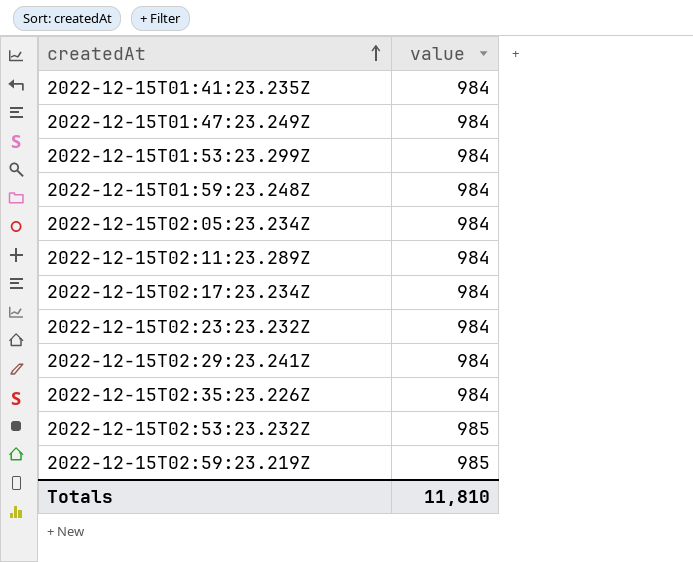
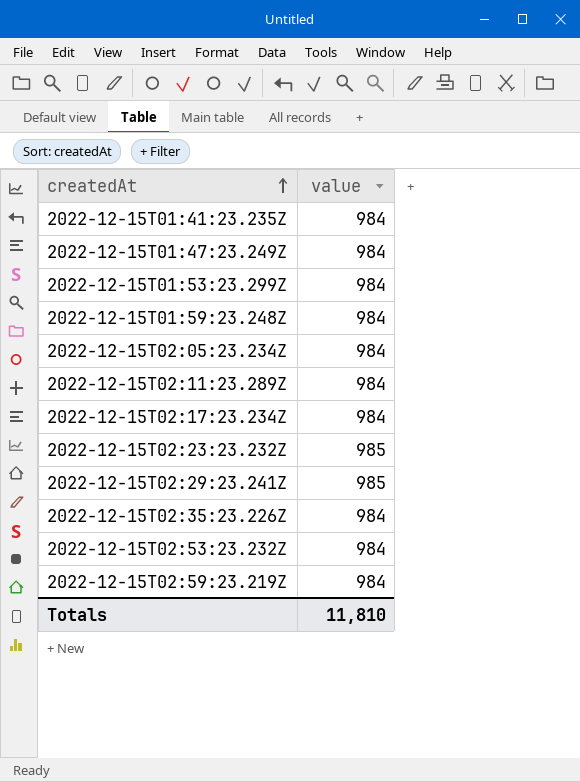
2022-12-15T02:23:23.232Z | value: 984 -> 985
2022-12-15T02:29:23.241Z | value: 984 -> 985
2022-12-15T02:53:23.232Z | value: 985 -> 984
2022-12-15T02:59:23.219Z | value: 985 -> 984

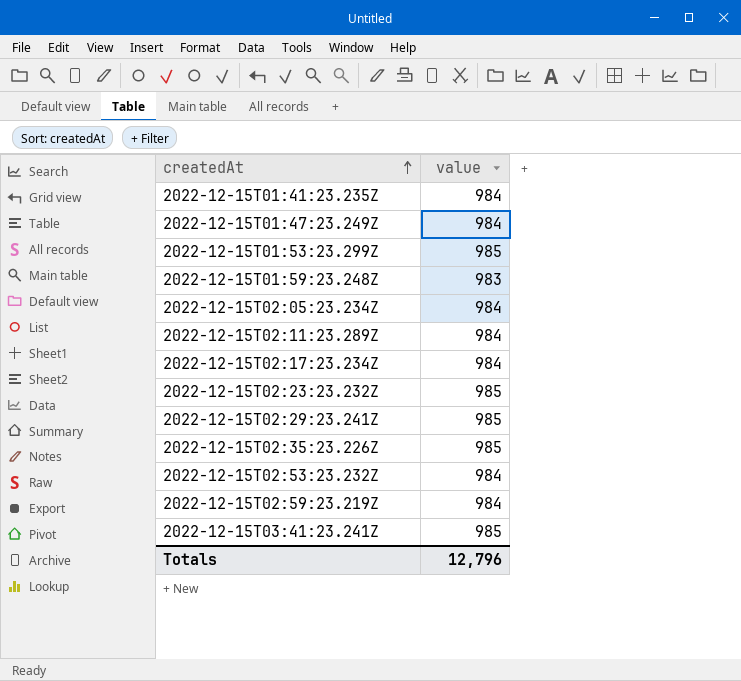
2022-12-15T01:53:23.299Z | value: 984 -> 985
2022-12-15T01:59:23.248Z | value: 984 -> 983
2022-12-15T02:35:23.226Z | value: 984 -> 985
row 2022-12-15T03:41:23.241Z: none -> 985
Totals | value: 11,810 -> 12,796

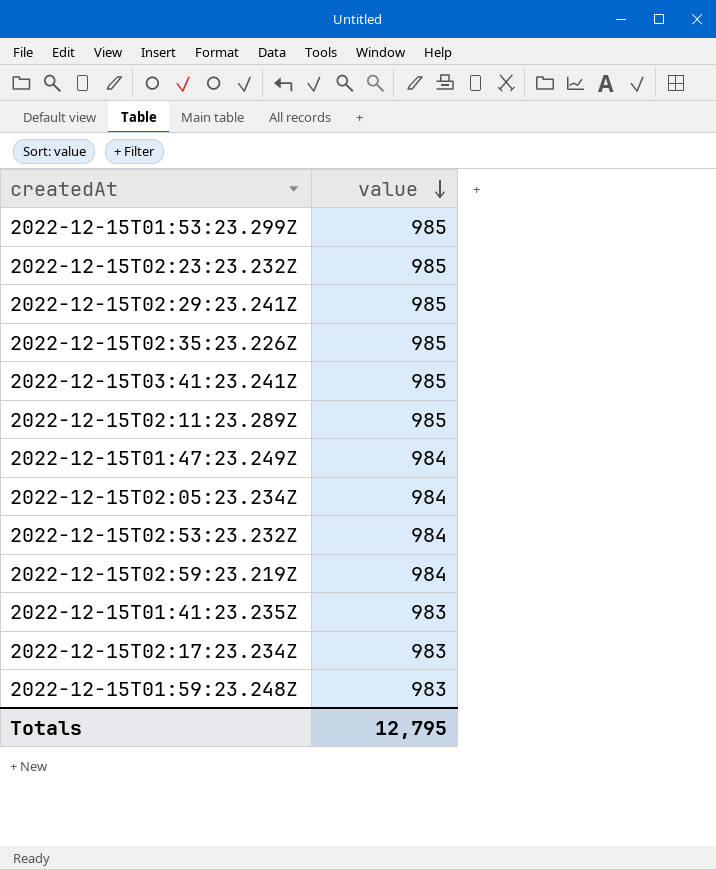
row order: createdAt ascending -> value descending
2022-12-15T02:11:23.289Z | value: 984 -> 985
2022-12-15T01:41:23.235Z | value: 984 -> 983
2022-12-15T02:17:23.234Z | value: 984 -> 983
Totals | value: 12,796 -> 12,795

